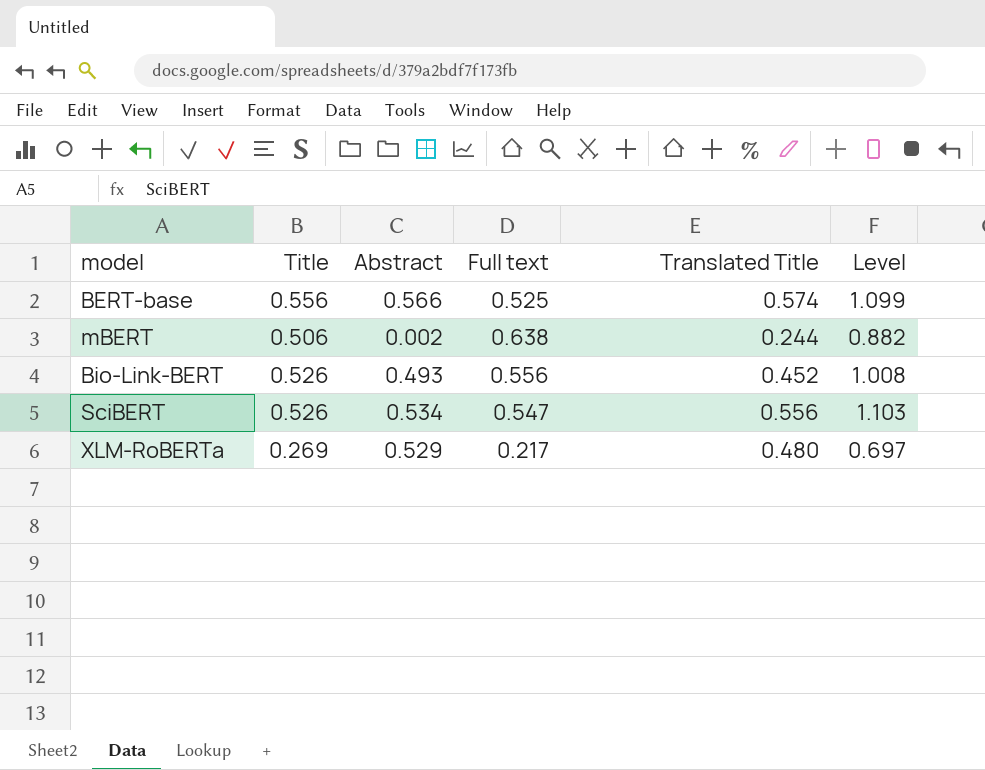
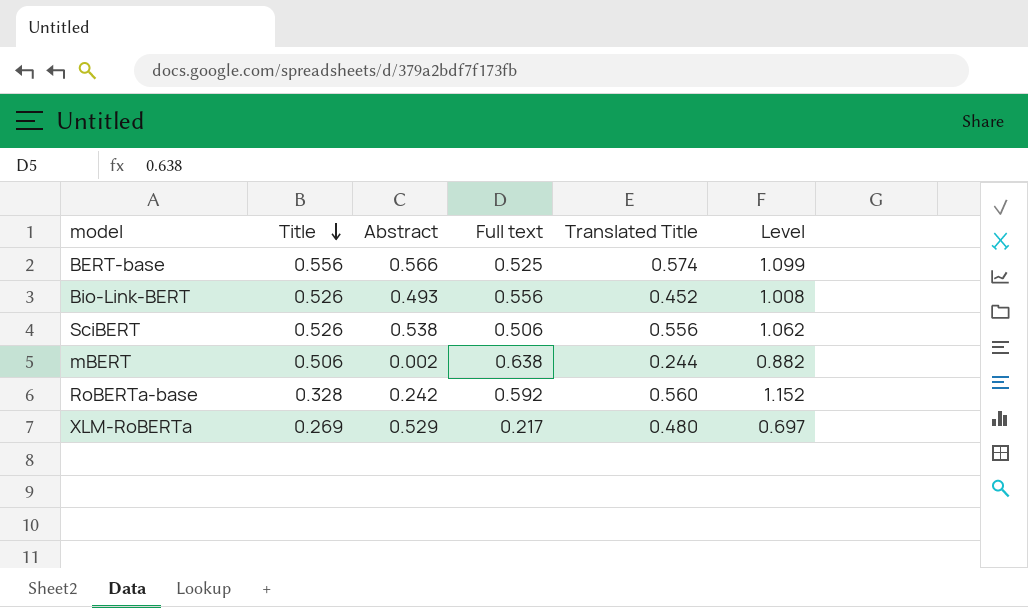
row order: none -> Title descending
SciBERT | Abstract: 0.534 -> 0.538
SciBERT | Full text: 0.547 -> 0.506
SciBERT | Level: 1.103 -> 1.062
row RoBERTa-base: none -> 0.328 | 0.242 | 0.592 | 0.560 | 1.152

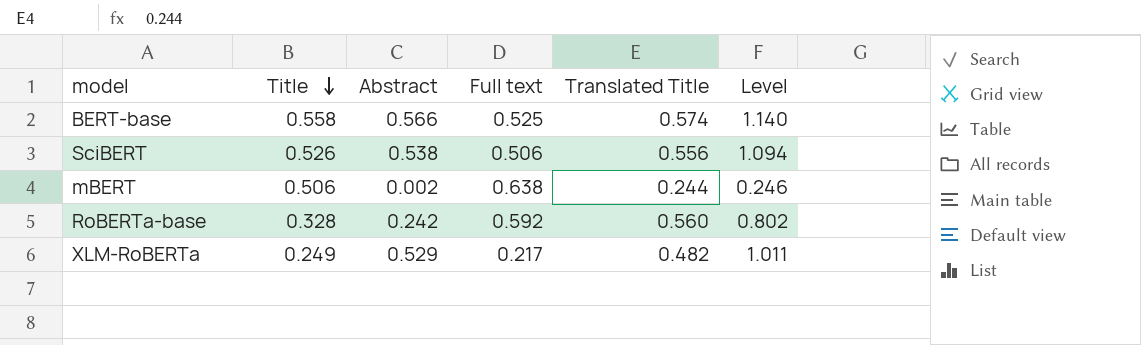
column Level | formula: [Full text] + [Translated Title] -> [Abstract] + [Translated Title]
row Bio-Link-BERT: 0.526 | 0.493 | 0.556 | 0.452 | 1.008 -> none
BERT-base | Title: 0.556 -> 0.558
XLM-RoBERTa | Title: 0.269 -> 0.249
XLM-RoBERTa | Translated Title: 0.480 -> 0.482

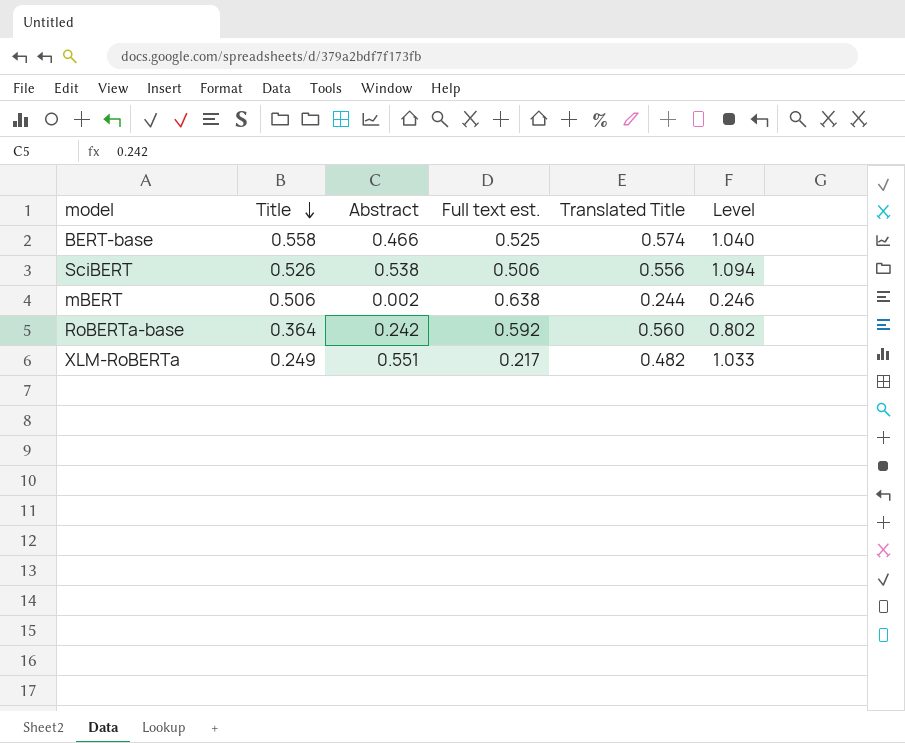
column name: Full text -> Full text est.
BERT-base | Abstract: 0.566 -> 0.466
BERT-base | Level: 1.140 -> 1.040
RoBERTa-base | Title: 0.328 -> 0.364
XLM-RoBERTa | Abstract: 0.529 -> 0.551
XLM-RoBERTa | Level: 1.011 -> 1.033

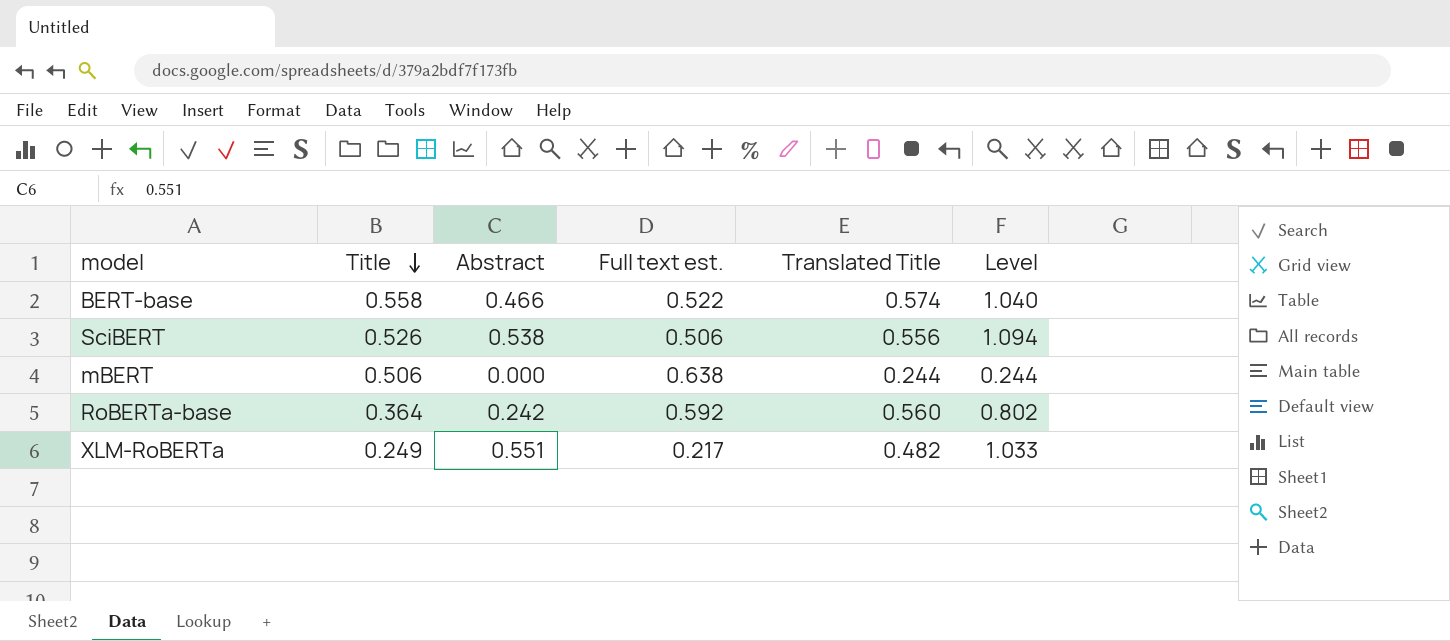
BERT-base | Full text est.: 0.525 -> 0.522
mBERT | Abstract: 0.002 -> 0.000
mBERT | Level: 0.246 -> 0.244

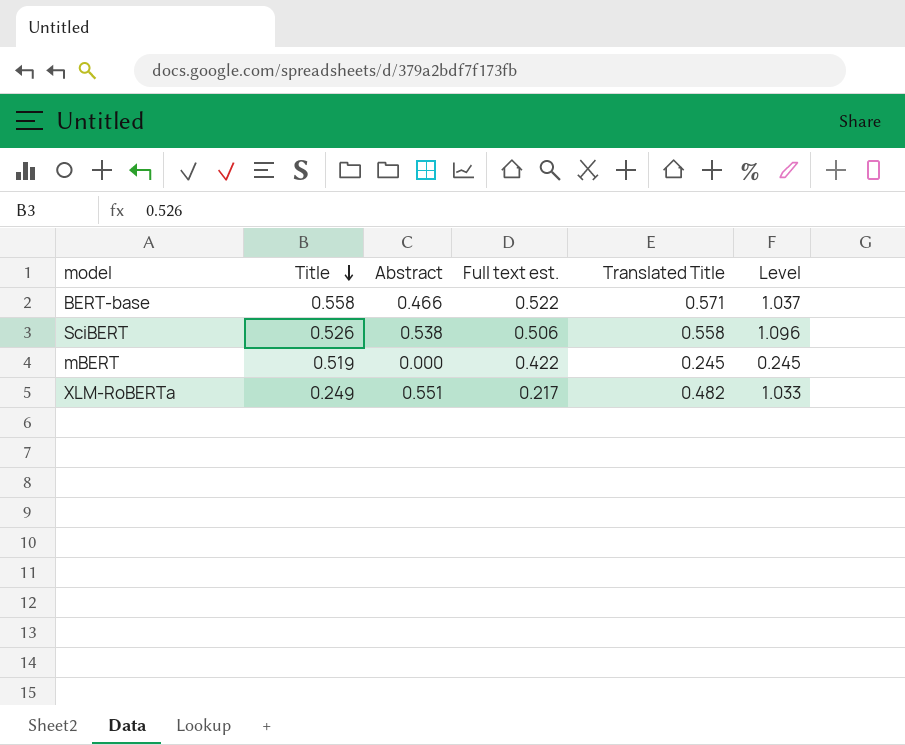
row RoBERTa-base: 0.364 | 0.242 | 0.592 | 0.560 | 0.802 -> none
BERT-base | Translated Title: 0.574 -> 0.571
BERT-base | Level: 1.040 -> 1.037
SciBERT | Translated Title: 0.556 -> 0.558
SciBERT | Level: 1.094 -> 1.096
mBERT | Title: 0.506 -> 0.519
mBERT | Full text est.: 0.638 -> 0.422
mBERT | Translated Title: 0.244 -> 0.245
mBERT | Level: 0.244 -> 0.245

